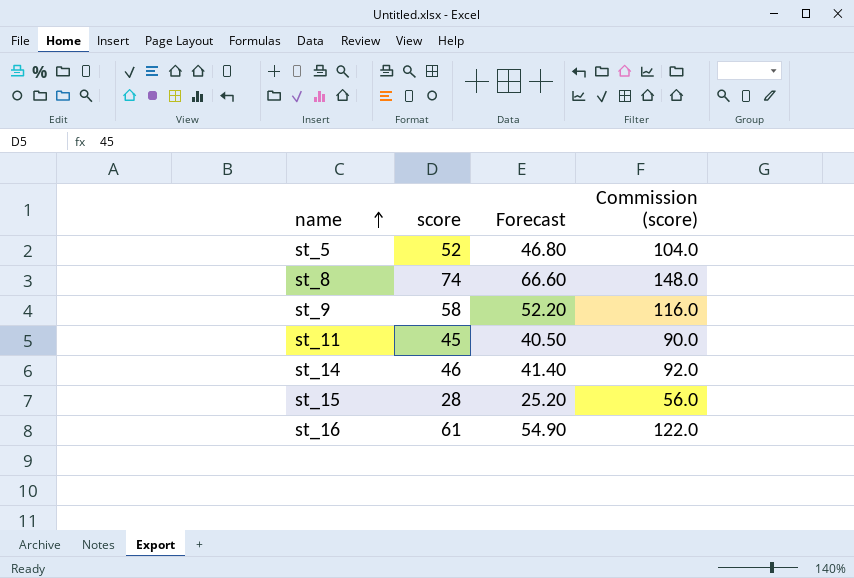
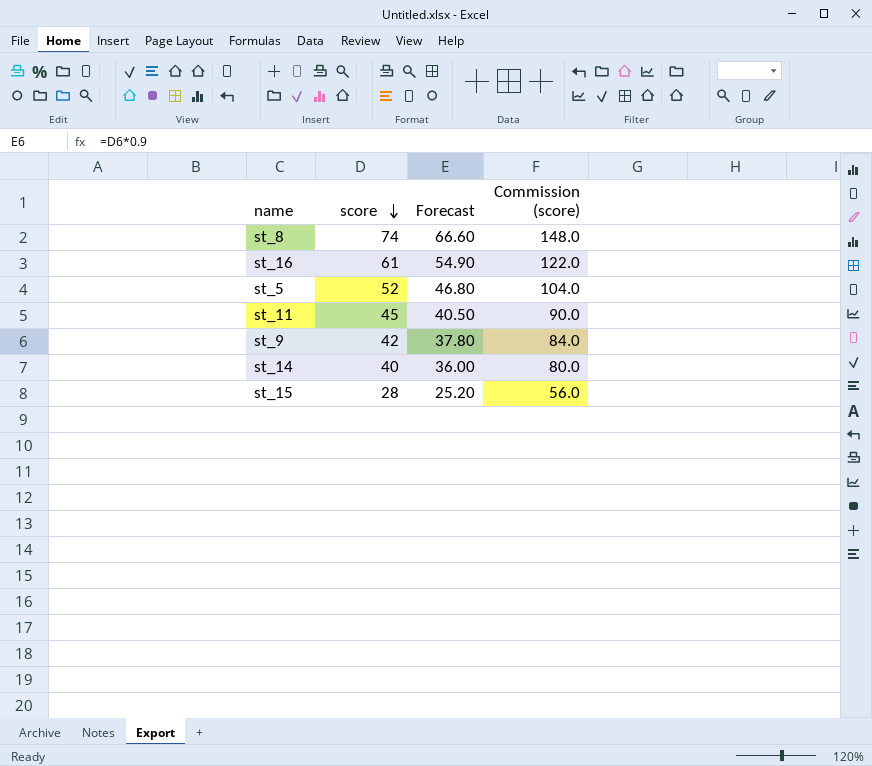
row order: name ascending -> score descending
st_9 | score: 58 -> 42
st_9 | Forecast: 52.20 -> 37.80
st_9 | Commission (score): 116.0 -> 84.0
st_14 | score: 46 -> 40
st_14 | Forecast: 41.40 -> 36.00
st_14 | Commission (score): 92.0 -> 80.0

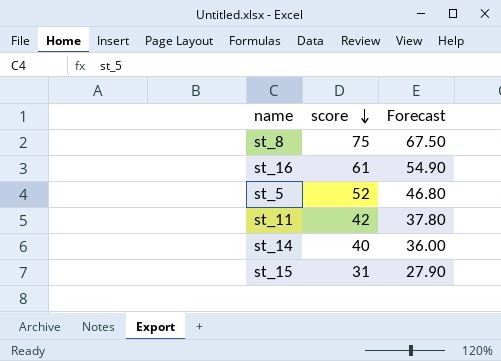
column Commission (score) | formula: [score] * 2 -> none
row st_9: 42 | 37.80 | 84.0 -> none
st_8 | score: 74 -> 75
st_8 | Forecast: 66.60 -> 67.50
st_11 | score: 45 -> 42
st_11 | Forecast: 40.50 -> 37.80
st_15 | score: 28 -> 31
st_15 | Forecast: 25.20 -> 27.90

